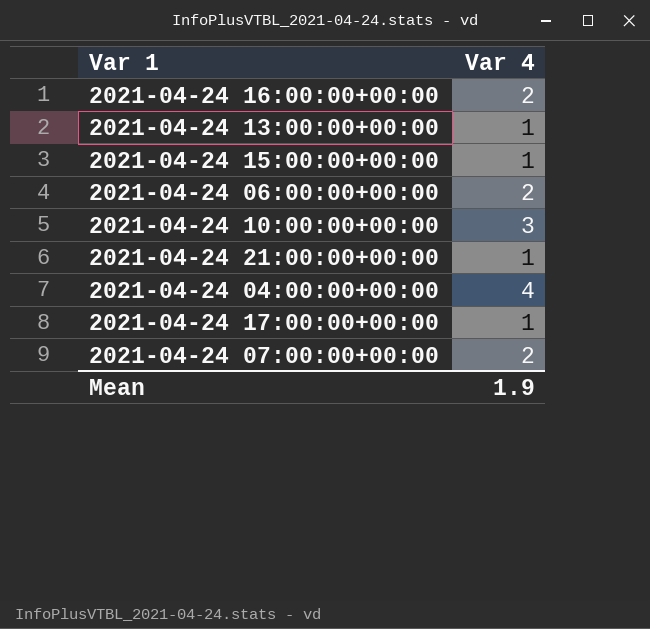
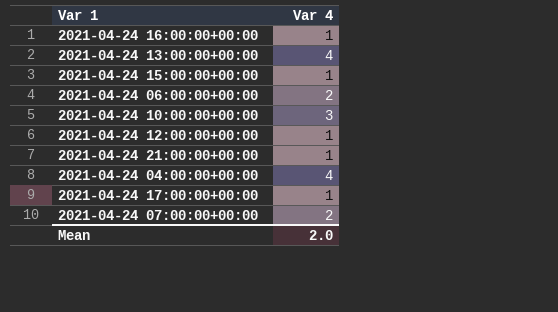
2021-04-24 16:00:00+00:00 | Var 4: 2 -> 1
2021-04-24 13:00:00+00:00 | Var 4: 1 -> 4
row 2021-04-24 12:00:00+00:00: none -> 1
Mean | Var 4: 1.9 -> 2.0

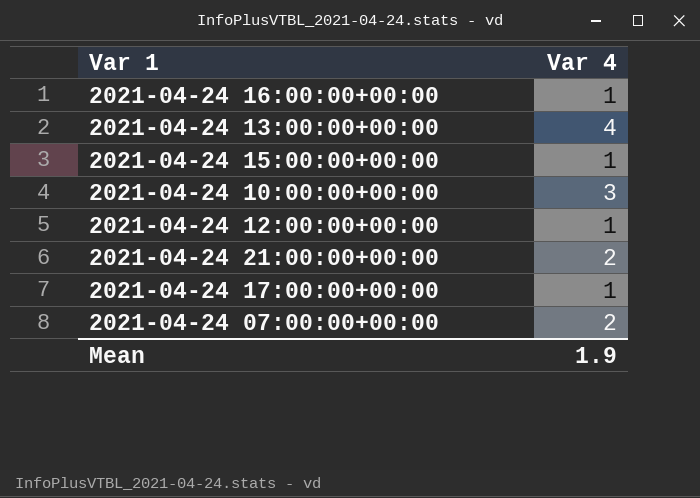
row 2021-04-24 06:00:00+00:00: 2 -> none
row 2021-04-24 04:00:00+00:00: 4 -> none
2021-04-24 21:00:00+00:00 | Var 4: 1 -> 2
Mean | Var 4: 2.0 -> 1.9

